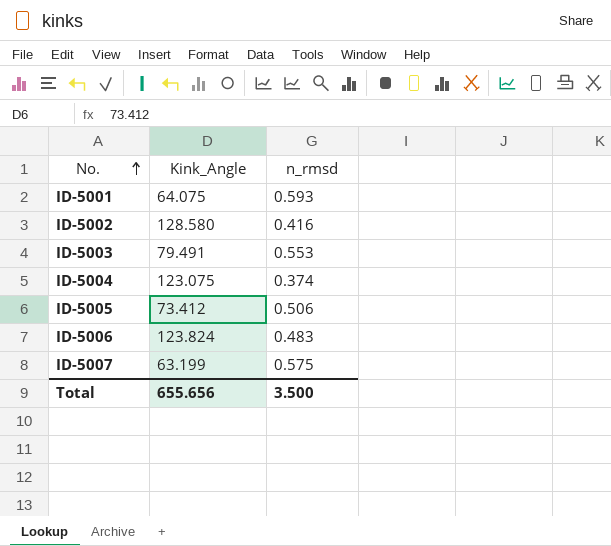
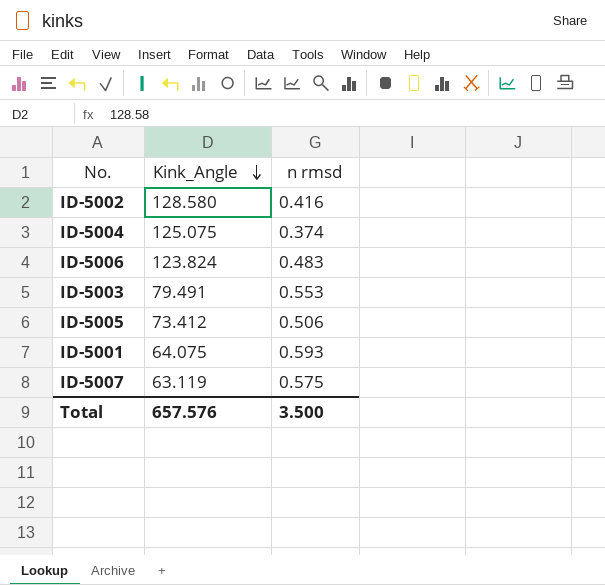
row order: No. ascending -> Kink_Angle descending
column name: n_rmsd -> n rmsd
ID-5004 | Kink_Angle: 123.075 -> 125.075
ID-5007 | Kink_Angle: 63.199 -> 63.119
Total | Kink_Angle: 655.656 -> 657.576

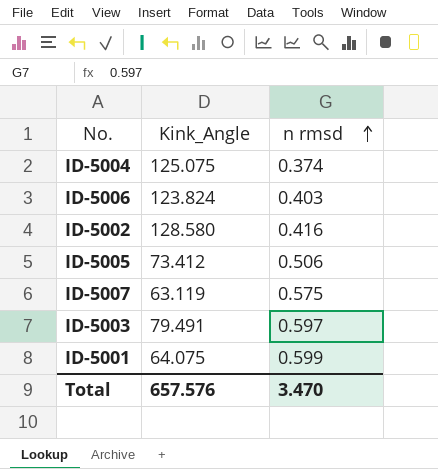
row order: Kink_Angle descending -> n rmsd ascending
ID-5006 | n rmsd: 0.483 -> 0.403
ID-5003 | n rmsd: 0.553 -> 0.597
ID-5001 | n rmsd: 0.593 -> 0.599
Total | n rmsd: 3.500 -> 3.470

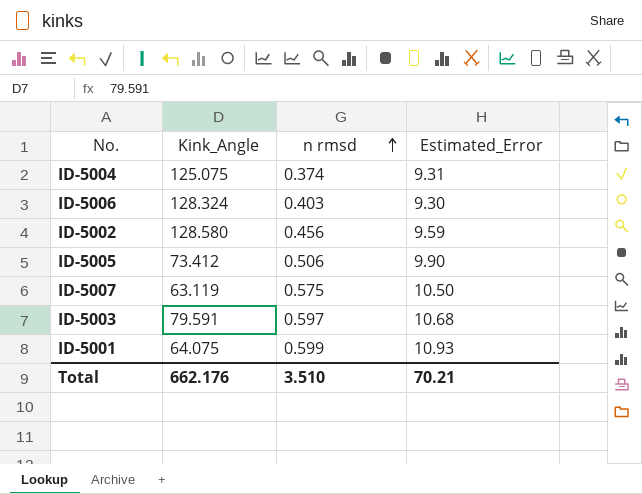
column Estimated_Error | position: none -> 4
ID-5006 | Kink_Angle: 123.824 -> 128.324
ID-5002 | n rmsd: 0.416 -> 0.456
ID-5003 | Kink_Angle: 79.491 -> 79.591
Total | Kink_Angle: 657.576 -> 662.176
Total | n rmsd: 3.470 -> 3.510

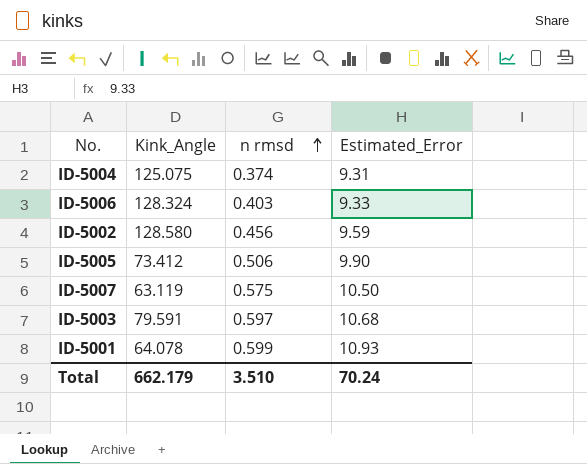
ID-5006 | Estimated_Error: 9.30 -> 9.33
ID-5001 | Kink_Angle: 64.075 -> 64.078
Total | Kink_Angle: 662.176 -> 662.179
Total | Estimated_Error: 70.21 -> 70.24

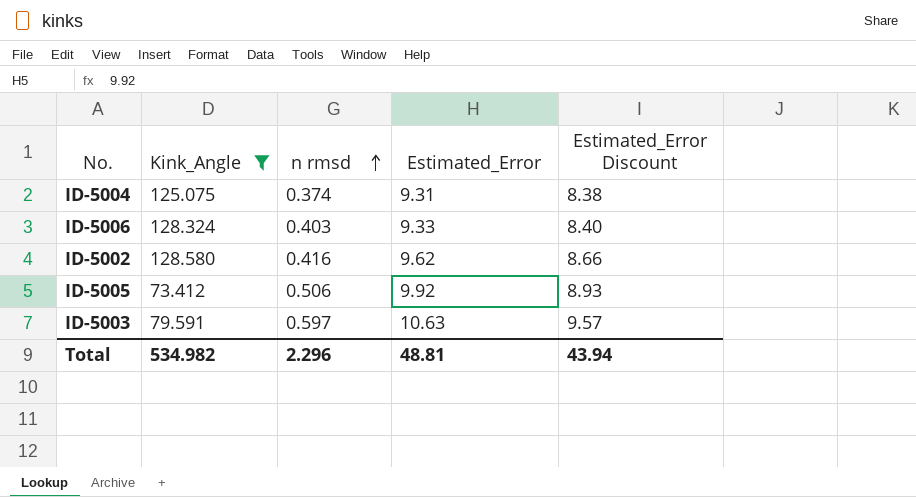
filter: none -> Kink_Angle >= 73.412
column Estimated_Error Discount | formula: none -> [Estimated_Error] * 0.9
ID-5002 | n rmsd: 0.456 -> 0.416
ID-5002 | Estimated_Error: 9.59 -> 9.62
ID-5005 | Estimated_Error: 9.90 -> 9.92
ID-5003 | Estimated_Error: 10.68 -> 10.63
Total | Kink_Angle: 662.179 -> 534.982
Total | n rmsd: 3.510 -> 2.296
Total | Estimated_Error: 70.24 -> 48.81

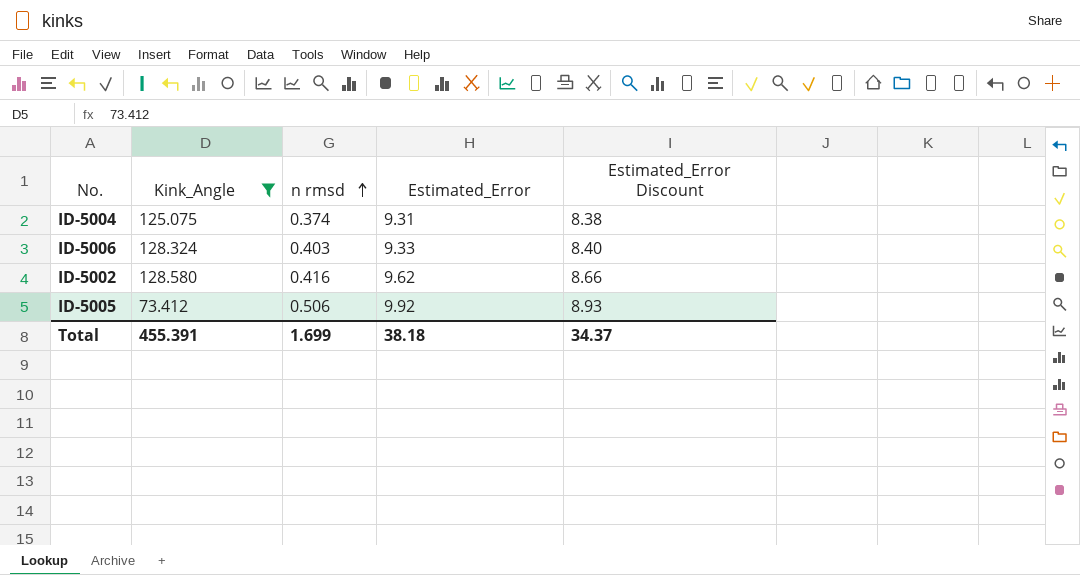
row ID-5003: 79.591 | 0.597 | 10.63 | 9.57 -> none
Total | Kink_Angle: 534.982 -> 455.391
Total | n rmsd: 2.296 -> 1.699
Total | Estimated_Error: 48.81 -> 38.18
Total | Estimated_Error Discount: 43.94 -> 34.37

